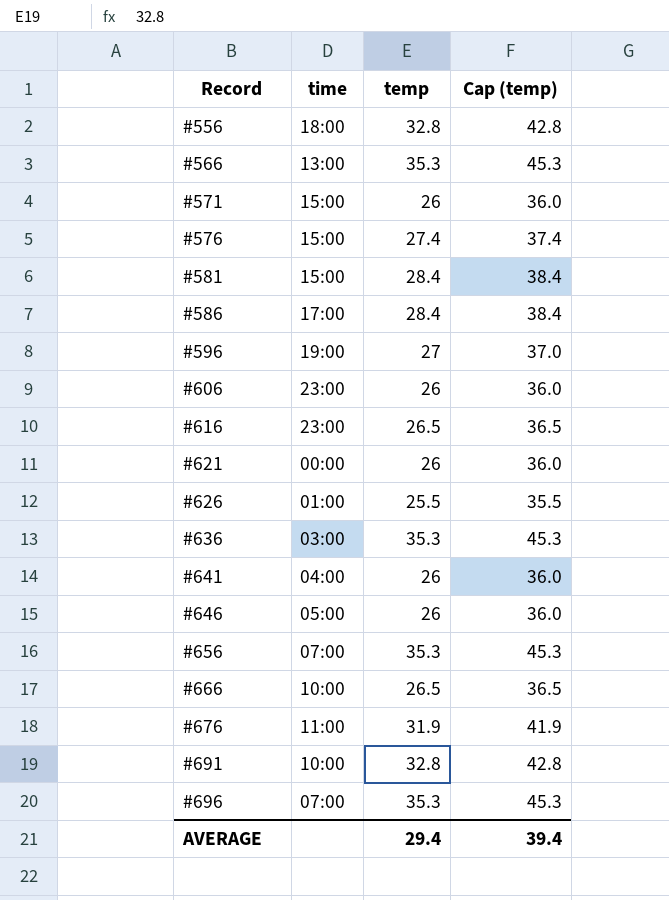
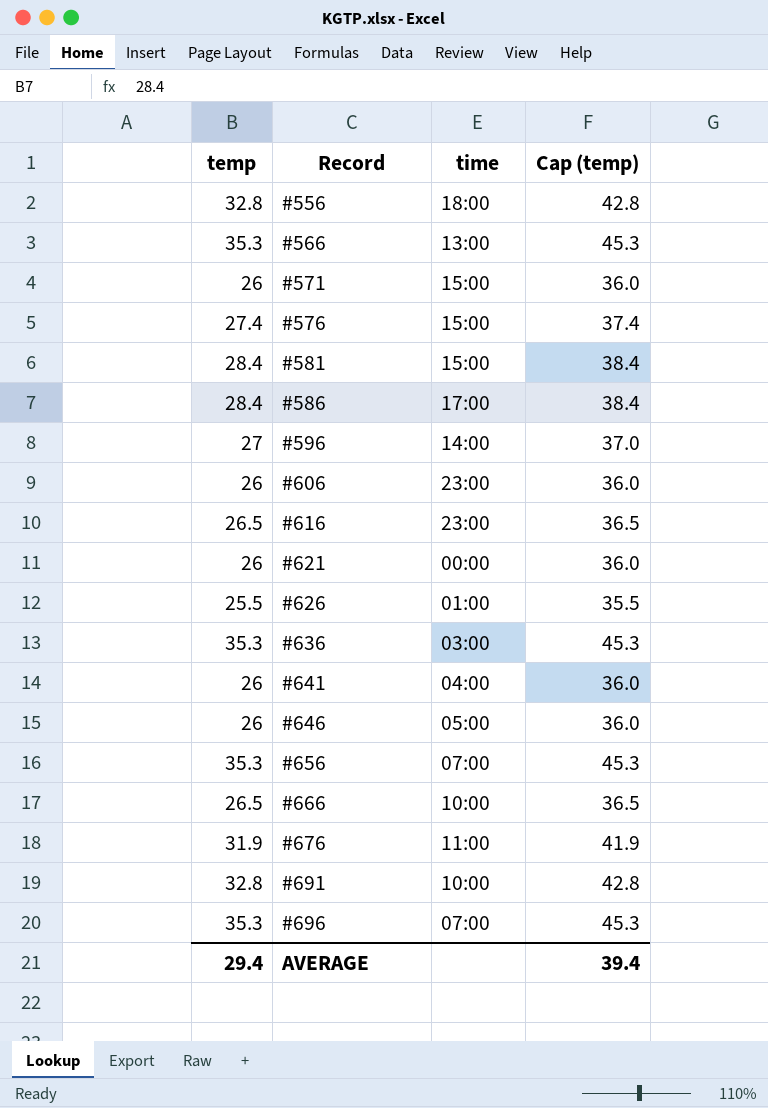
column temp | position: 3 -> 1
#596 | time: 19:00 -> 14:00

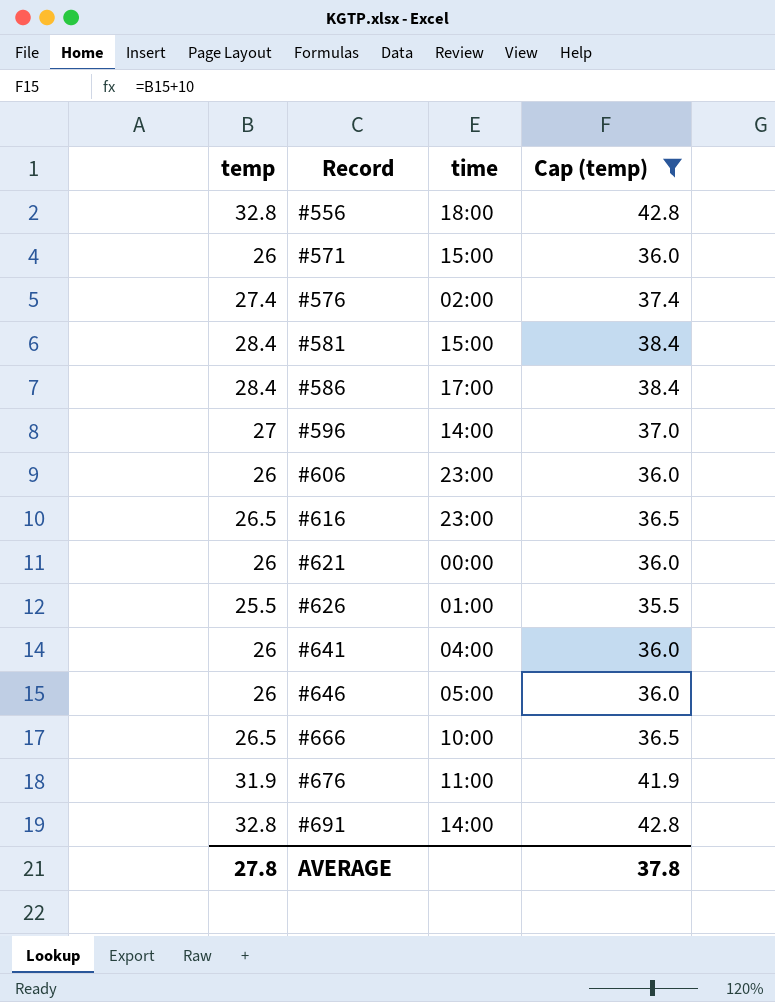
filter: none -> Cap (temp) != 45.3
#576 | time: 15:00 -> 02:00
#691 | time: 10:00 -> 14:00
AVERAGE | temp: 29.4 -> 27.8
AVERAGE | Cap (temp): 39.4 -> 37.8

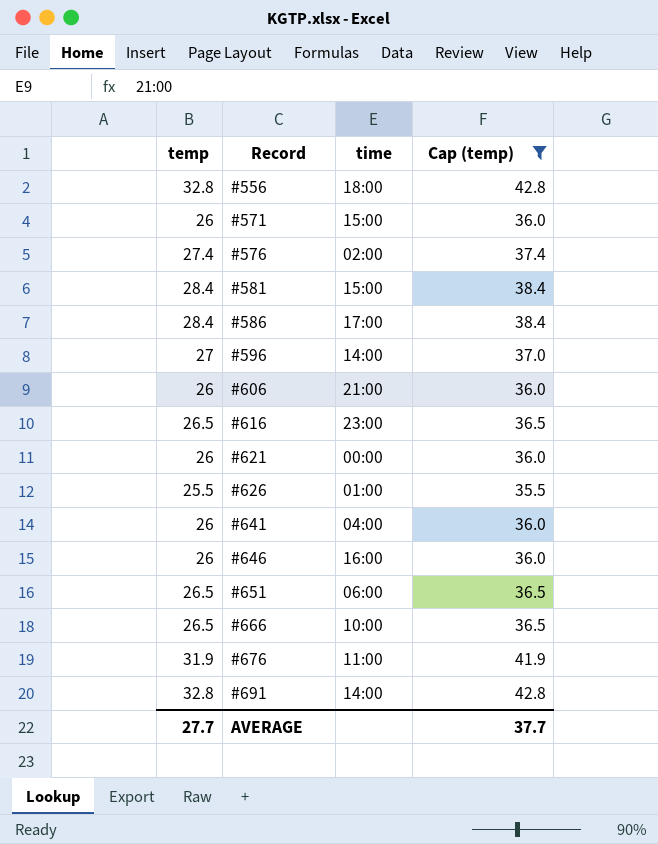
#606 | time: 23:00 -> 21:00
#646 | time: 05:00 -> 16:00
row #651: none -> 26.5 | 06:00 | 36.5
AVERAGE | temp: 27.8 -> 27.7
AVERAGE | Cap (temp): 37.8 -> 37.7

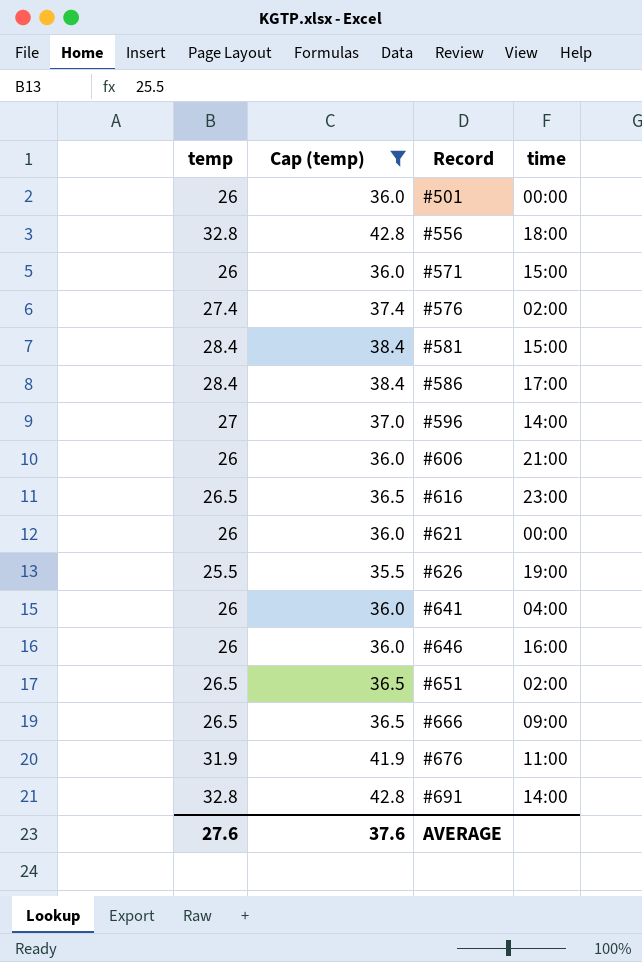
column Cap (temp) | position: 4 -> 2
row #501: none -> 26 | 36.0 | 00:00
#626 | time: 01:00 -> 19:00
#651 | time: 06:00 -> 02:00
#666 | time: 10:00 -> 09:00
AVERAGE | temp: 27.7 -> 27.6
AVERAGE | Cap (temp): 37.7 -> 37.6

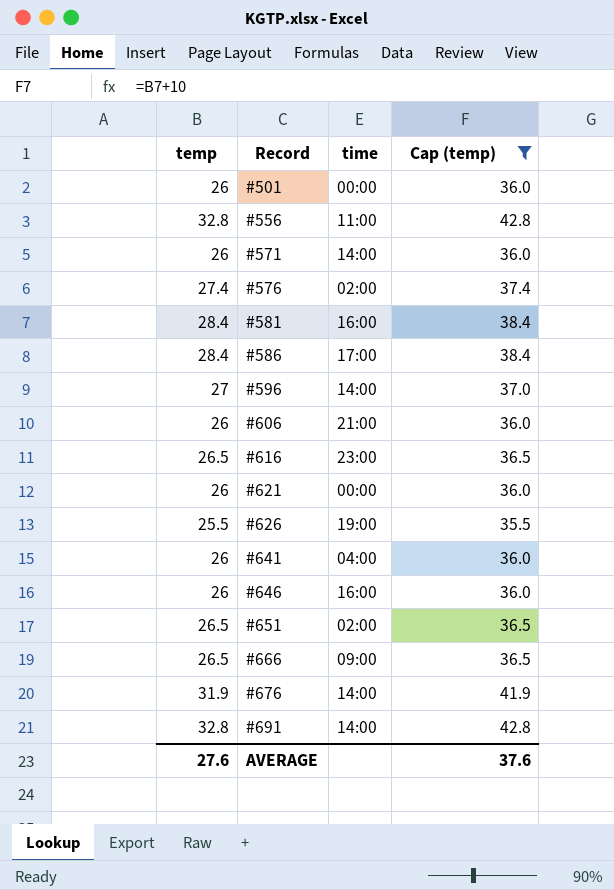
column Cap (temp) | position: 2 -> 4
#556 | time: 18:00 -> 11:00
#571 | time: 15:00 -> 14:00
#581 | time: 15:00 -> 16:00
#676 | time: 11:00 -> 14:00

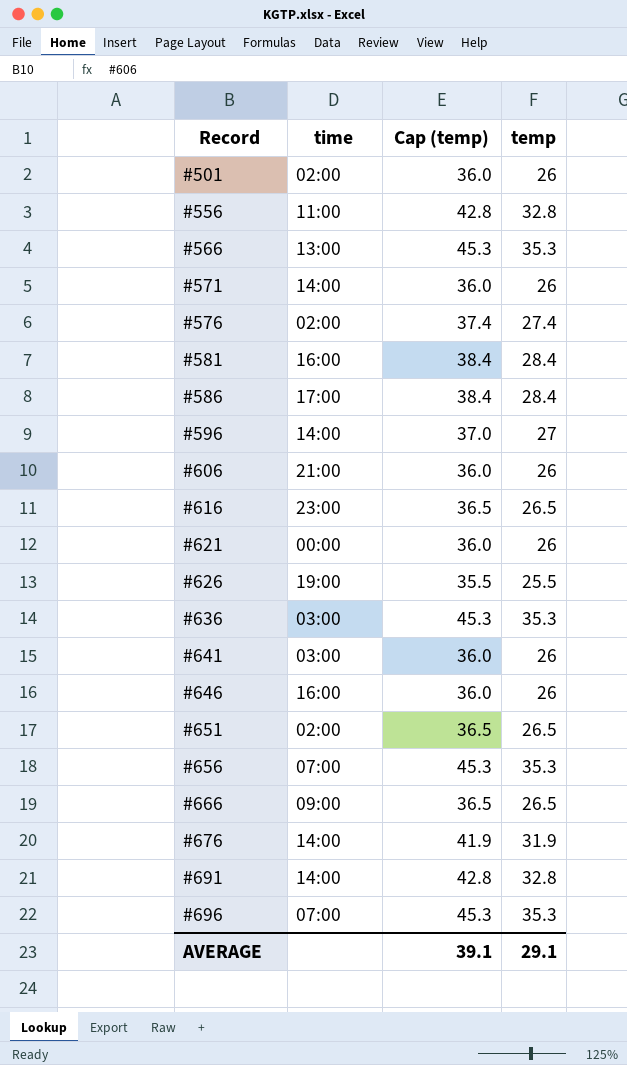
filter: Cap (temp) != 45.3 -> none
column temp | position: 1 -> 4
#501 | time: 00:00 -> 02:00
#641 | time: 04:00 -> 03:00
AVERAGE | Cap (temp): 37.6 -> 39.1
AVERAGE | temp: 27.6 -> 29.1

